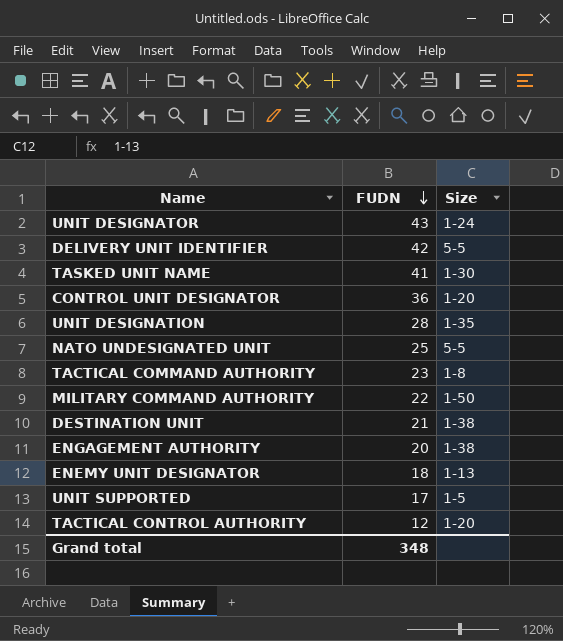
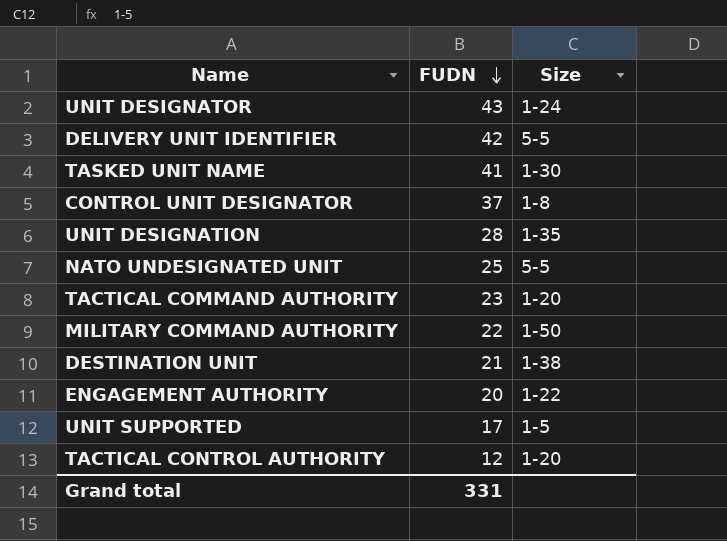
row ENEMY UNIT DESIGNATOR: 18 | 1-13 -> none
CONTROL UNIT DESIGNATOR | FUDN: 36 -> 37
CONTROL UNIT DESIGNATOR | Size: 1-20 -> 1-8
TACTICAL COMMAND AUTHORITY | Size: 1-8 -> 1-20
ENGAGEMENT AUTHORITY | Size: 1-38 -> 1-22
Grand total | FUDN: 348 -> 331

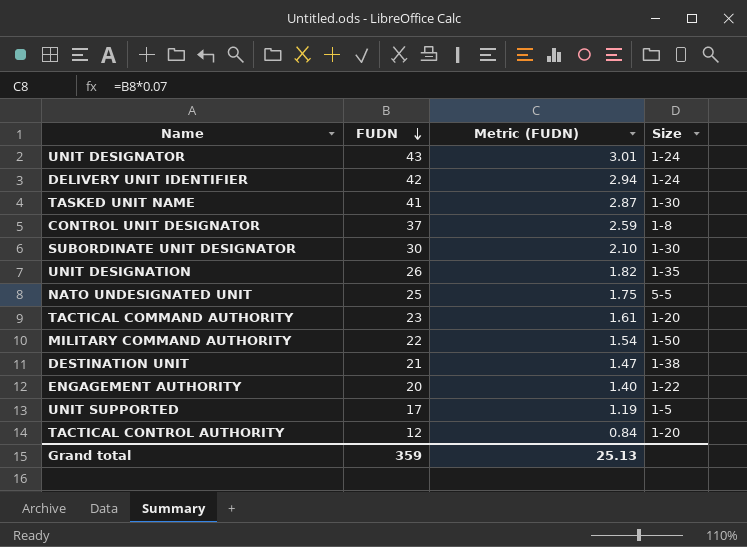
column Metric (FUDN) | formula: none -> [FUDN] * 0.07
DELIVERY UNIT IDENTIFIER | Size: 5-5 -> 1-24
row SUBORDINATE UNIT DESIGNATOR: none -> 30 | 2.10 | 1-30
UNIT DESIGNATION | FUDN: 28 -> 26
Grand total | FUDN: 331 -> 359

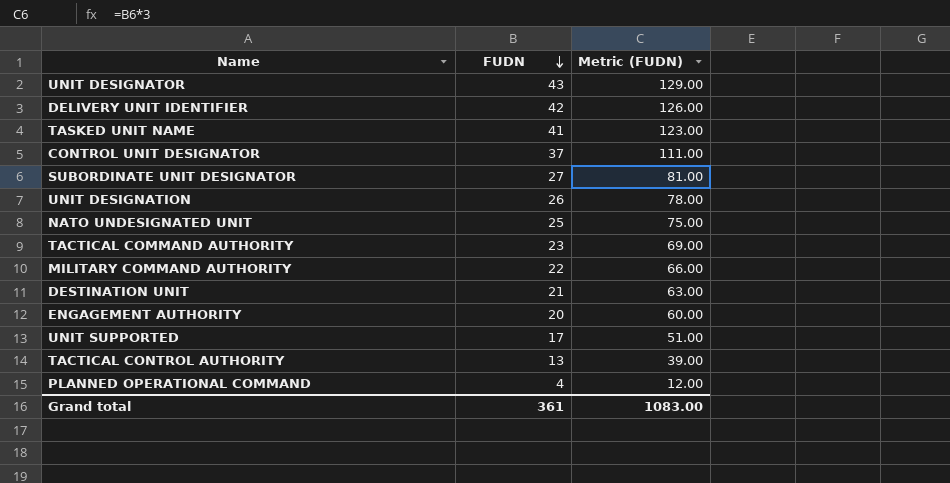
column Size | position: 4 -> none
column Metric (FUDN) | formula: [FUDN] * 0.07 -> [FUDN] * 3
SUBORDINATE UNIT DESIGNATOR | FUDN: 30 -> 27
TACTICAL CONTROL AUTHORITY | FUDN: 12 -> 13
row PLANNED OPERATIONAL COMMAND: none -> 4 | 12.00
Grand total | FUDN: 359 -> 361
Grand total | Metric (FUDN): 25.13 -> 1083.00

